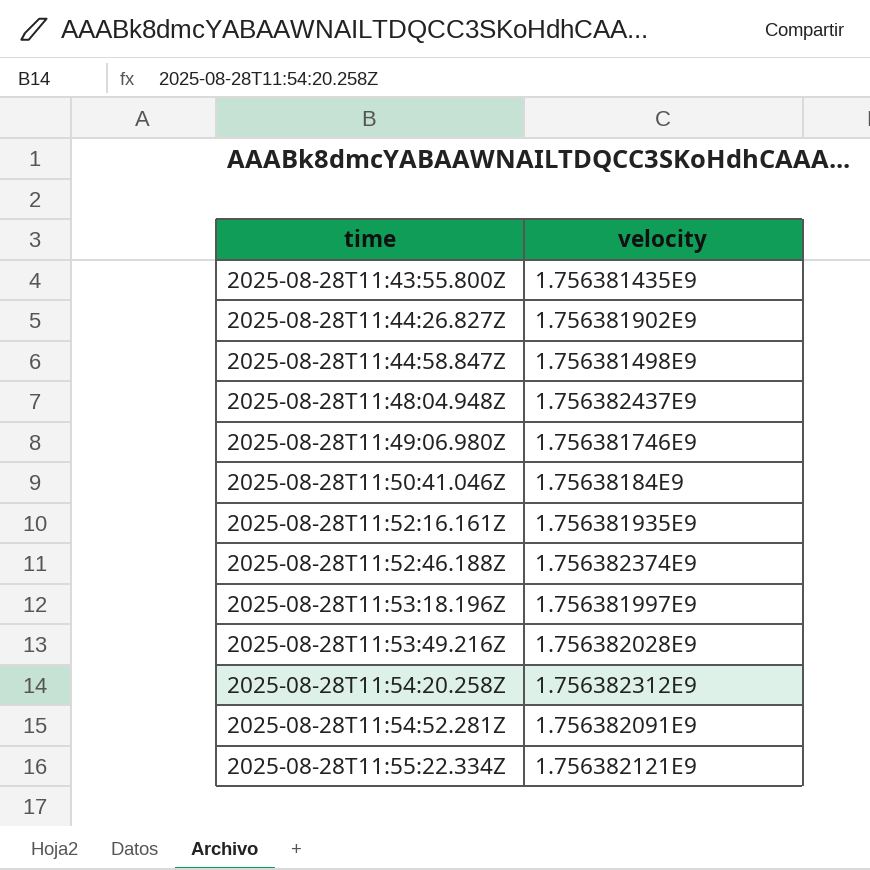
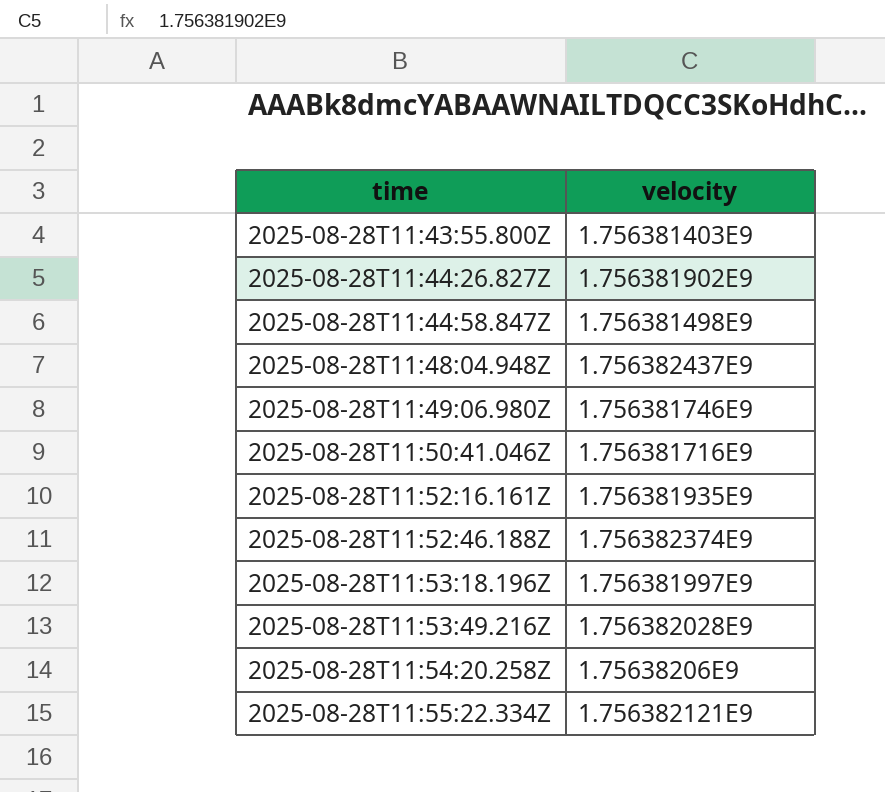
row 2025-08-28T11:54:52.281Z: 1.756382091E9 -> none
2025-08-28T11:43:55.800Z | velocity: 1.756381435E9 -> 1.756381403E9
2025-08-28T11:50:41.046Z | velocity: 1.75638184E9 -> 1.756381716E9
2025-08-28T11:54:20.258Z | velocity: 1.756382312E9 -> 1.75638206E9

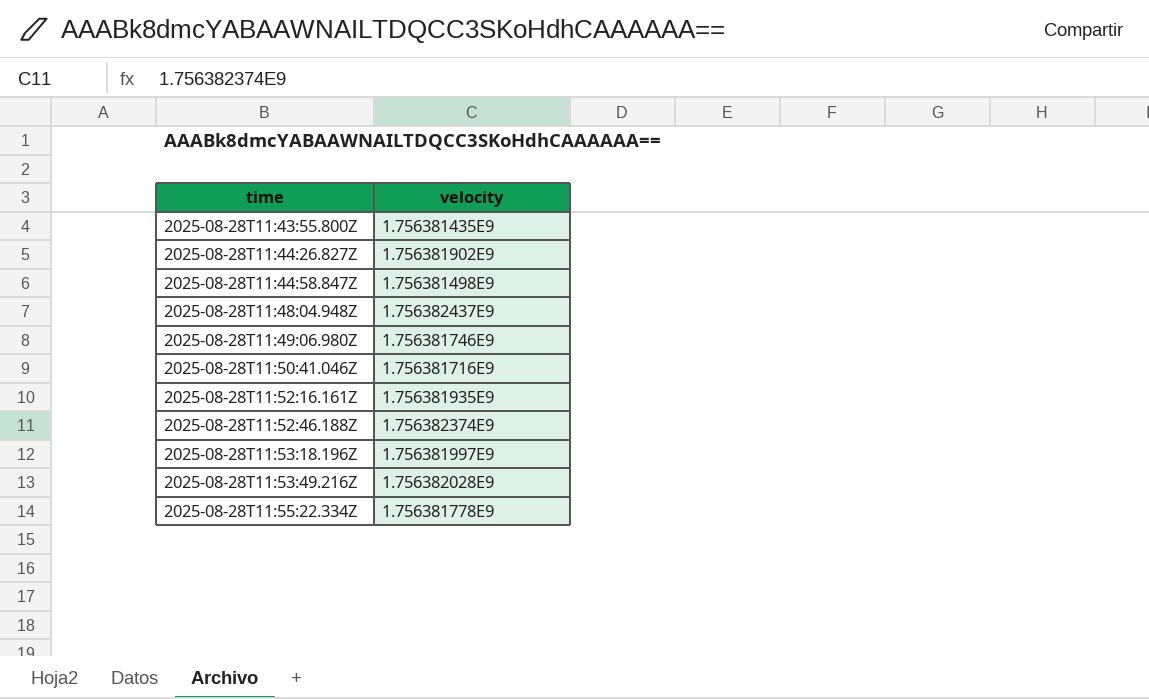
row 2025-08-28T11:54:20.258Z: 1.75638206E9 -> none
2025-08-28T11:43:55.800Z | velocity: 1.756381403E9 -> 1.756381435E9
2025-08-28T11:55:22.334Z | velocity: 1.756382121E9 -> 1.756381778E9

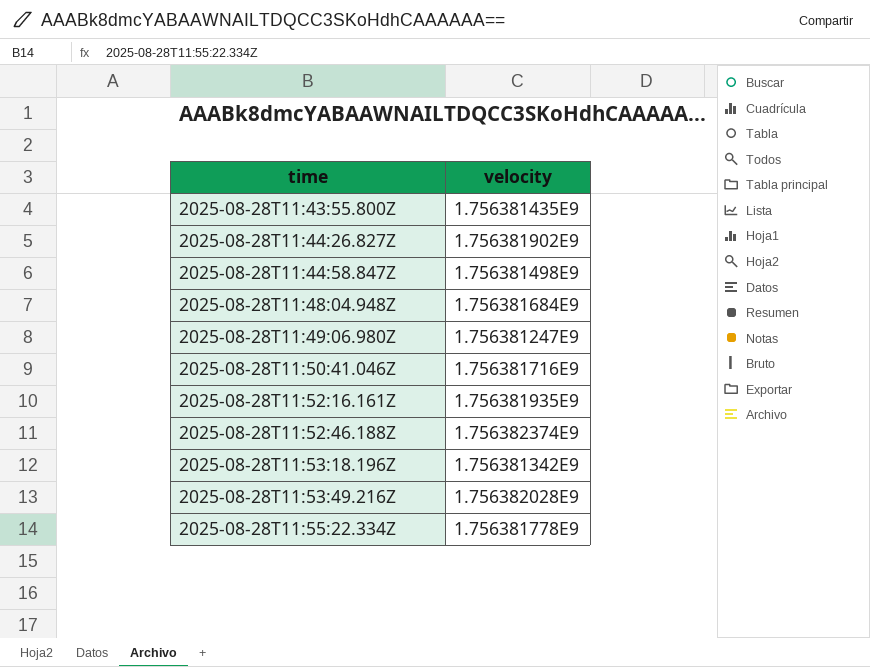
2025-08-28T11:48:04.948Z | velocity: 1.756382437E9 -> 1.756381684E9
2025-08-28T11:49:06.980Z | velocity: 1.756381746E9 -> 1.756381247E9
2025-08-28T11:53:18.196Z | velocity: 1.756381997E9 -> 1.756381342E9

